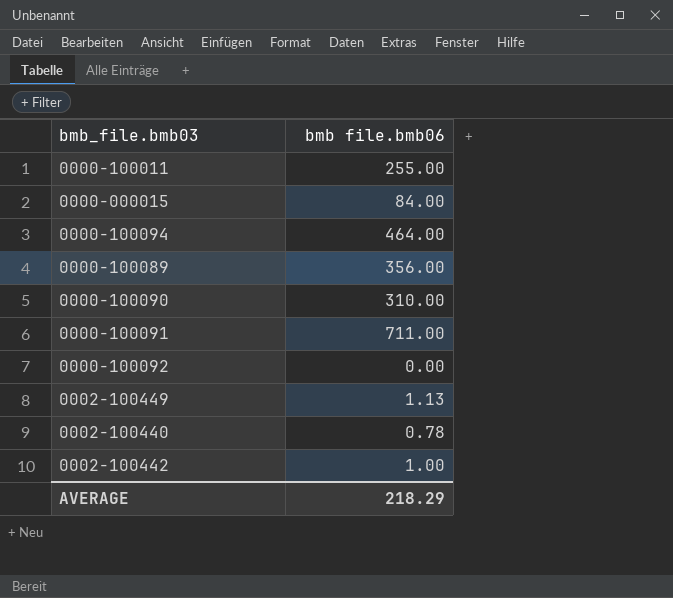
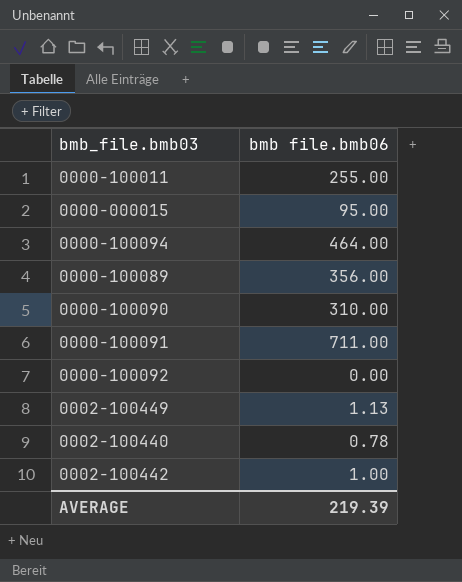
0000-000015 | bmb file.bmb06: 84.00 -> 95.00
AVERAGE | bmb file.bmb06: 218.29 -> 219.39

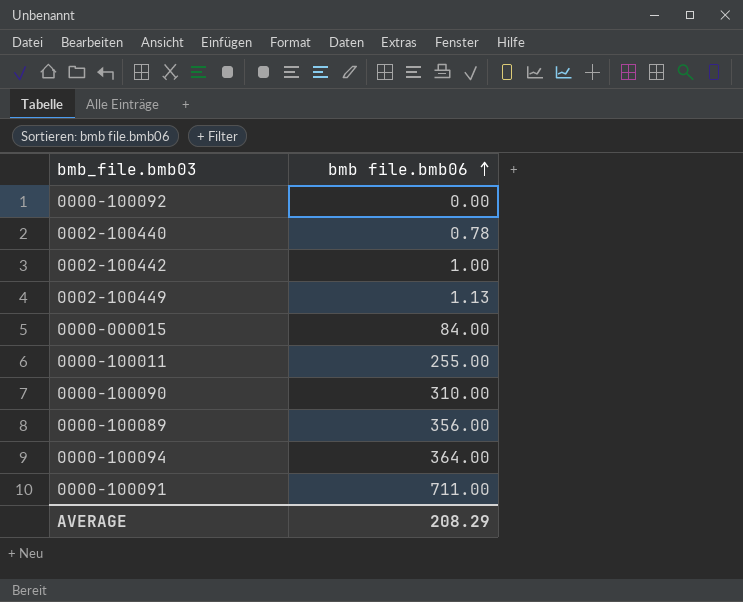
row order: none -> bmb file.bmb06 ascending
0000-000015 | bmb file.bmb06: 95.00 -> 84.00
0000-100094 | bmb file.bmb06: 464.00 -> 364.00
AVERAGE | bmb file.bmb06: 219.39 -> 208.29

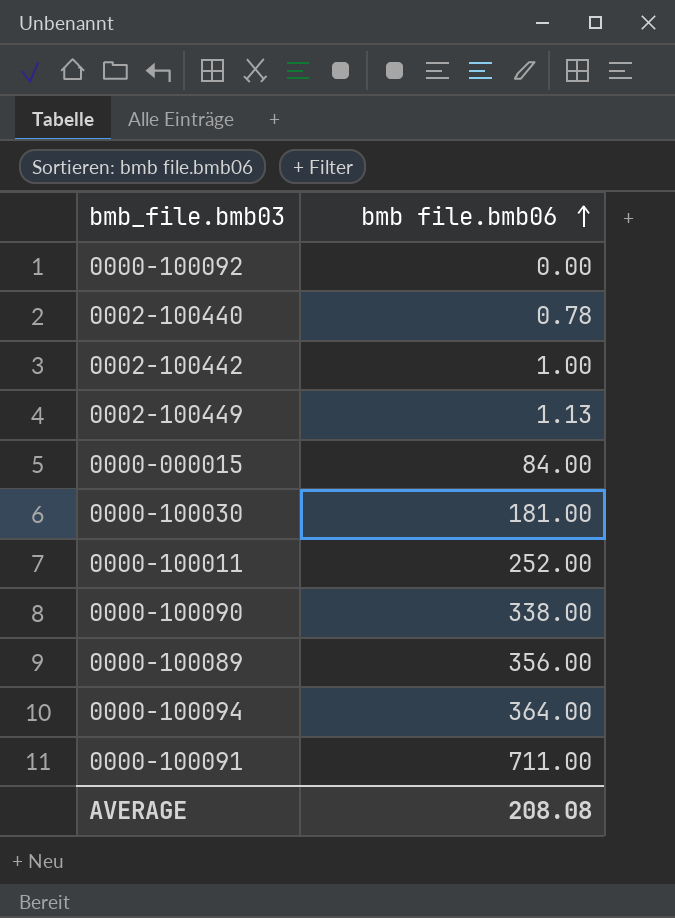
row 0000-100030: none -> 181.00
0000-100011 | bmb file.bmb06: 255.00 -> 252.00
0000-100090 | bmb file.bmb06: 310.00 -> 338.00
AVERAGE | bmb file.bmb06: 208.29 -> 208.08

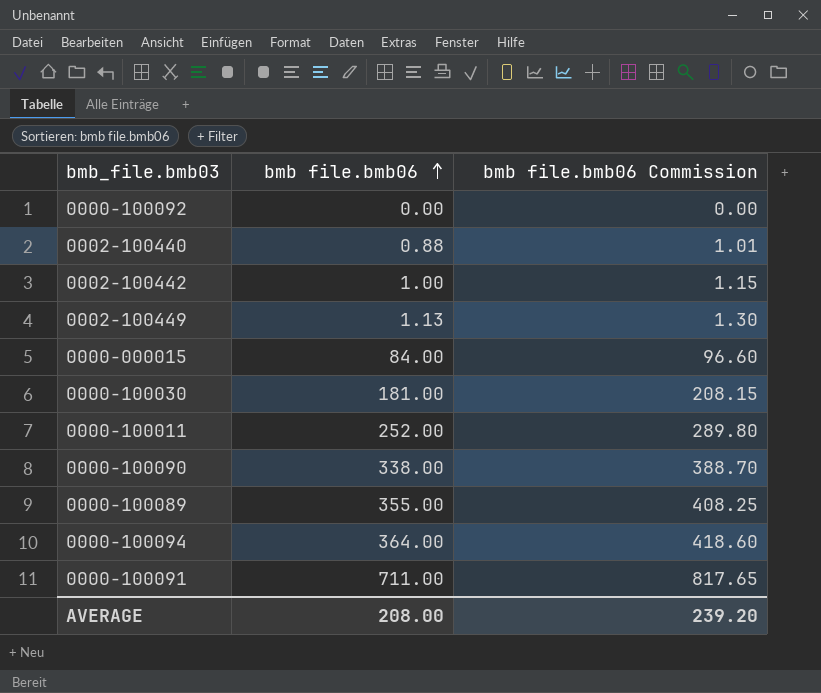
column bmb file.bmb06 Commission | formula: none -> [bmb file.bmb06] * 1.15
0002-100440 | bmb file.bmb06: 0.78 -> 0.88
0000-100089 | bmb file.bmb06: 356.00 -> 355.00
AVERAGE | bmb file.bmb06: 208.08 -> 208.00

